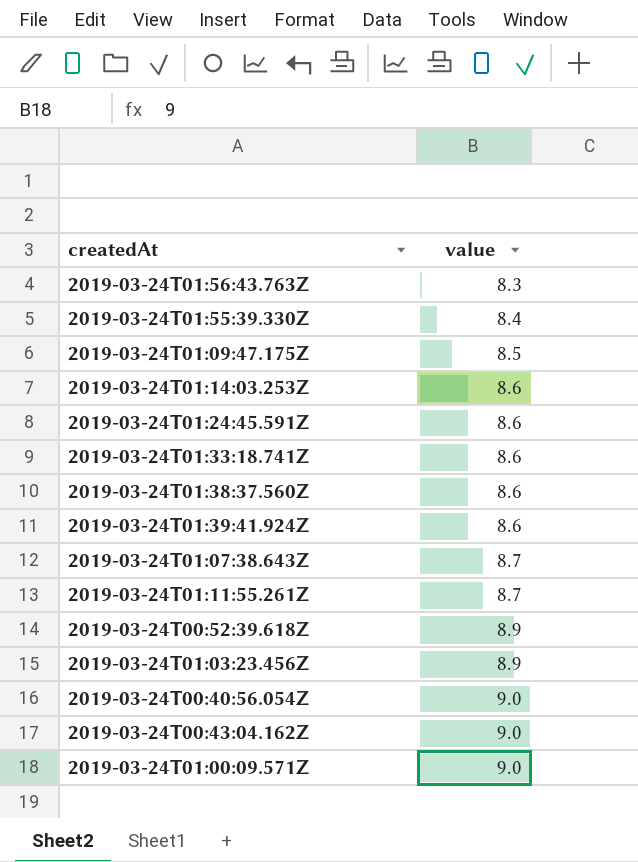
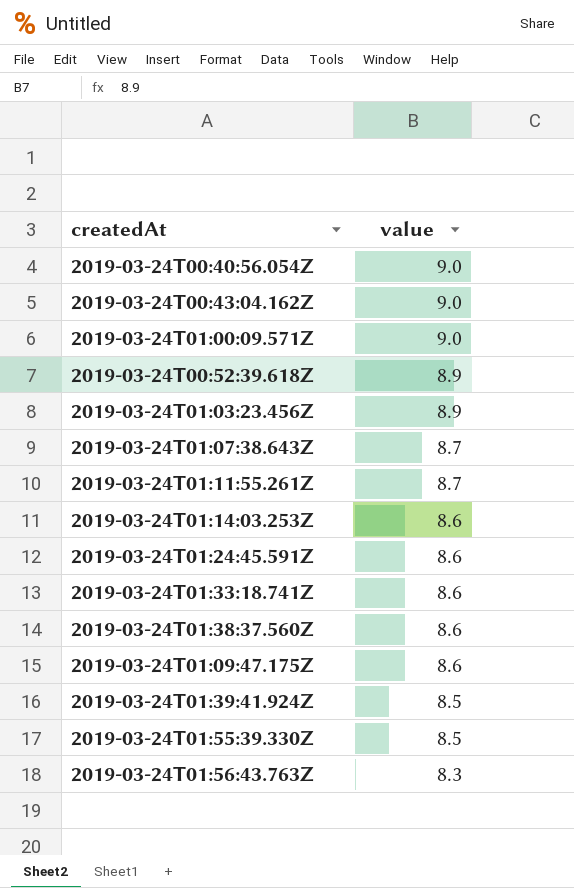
row order: value ascending -> value descending
2019-03-24T01:09:47.175Z | value: 8.5 -> 8.6
2019-03-24T01:39:41.924Z | value: 8.6 -> 8.5
2019-03-24T01:55:39.330Z | value: 8.4 -> 8.5

